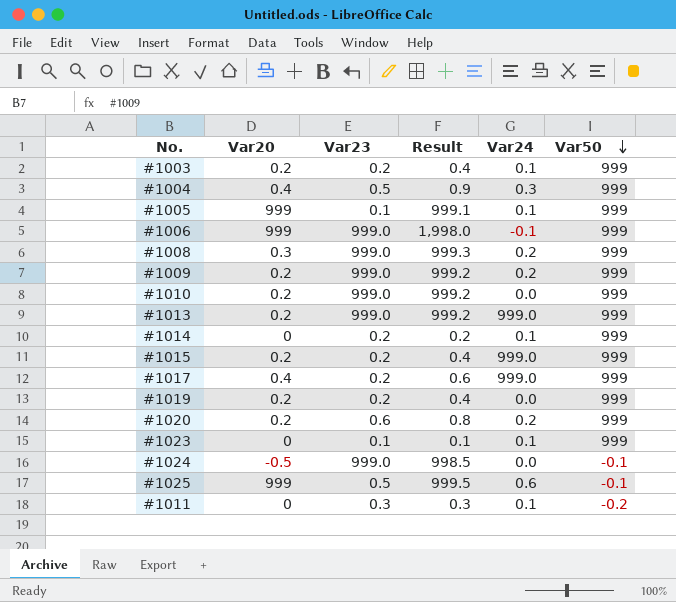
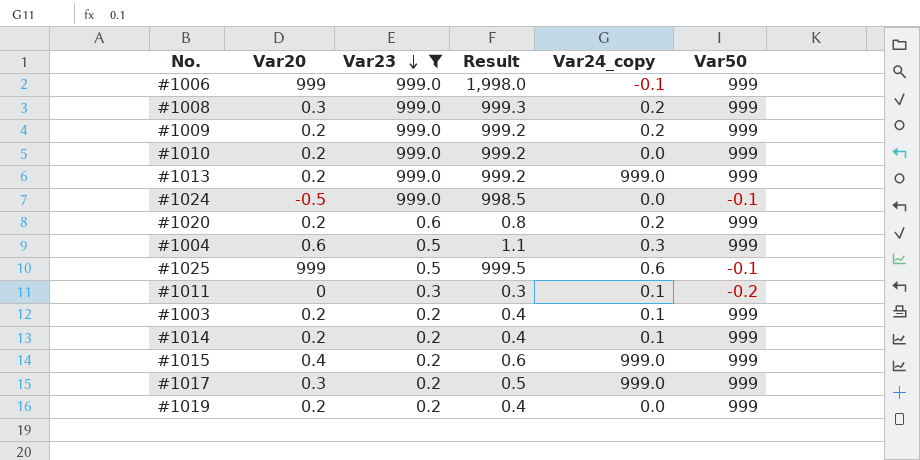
filter: none -> Var23 != 0.1
row order: Var50 descending -> Var23 descending
column name: Var24 -> Var24_copy
#1004 | Var20: 0.4 -> 0.6
#1004 | Result: 0.9 -> 1.1
#1014 | Var20: 0 -> 0.2
#1014 | Result: 0.2 -> 0.4
#1015 | Var20: 0.2 -> 0.4
#1015 | Result: 0.4 -> 0.6
#1017 | Var20: 0.4 -> 0.3
#1017 | Result: 0.6 -> 0.5

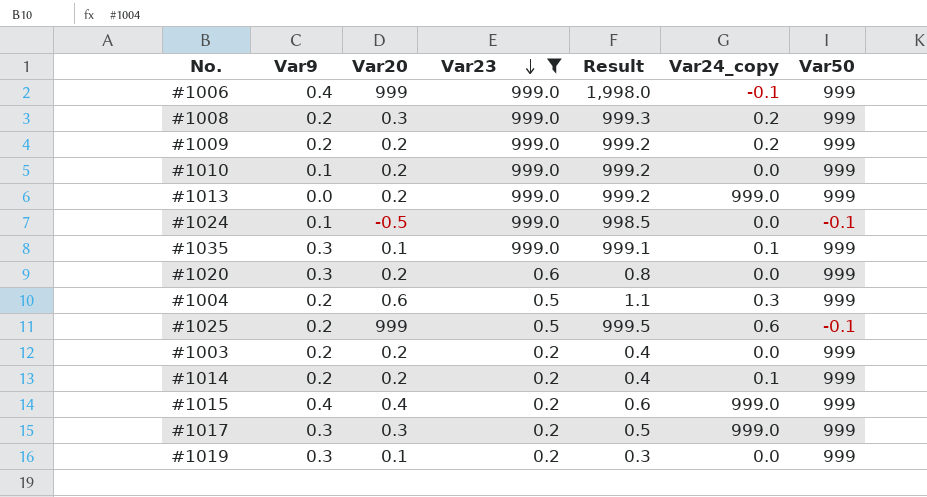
column Var9 | position: none -> 2
row #1011: 0 | 0.3 | 0.3 | 0.1 | -0.2 -> none
row #1035: none -> 0.3 | 0.1 | 999.0 | 999.1 | 0.1 | 999
#1020 | Var24_copy: 0.2 -> 0.0
#1003 | Var24_copy: 0.1 -> 0.0
#1019 | Var20: 0.2 -> 0.1
#1019 | Result: 0.4 -> 0.3

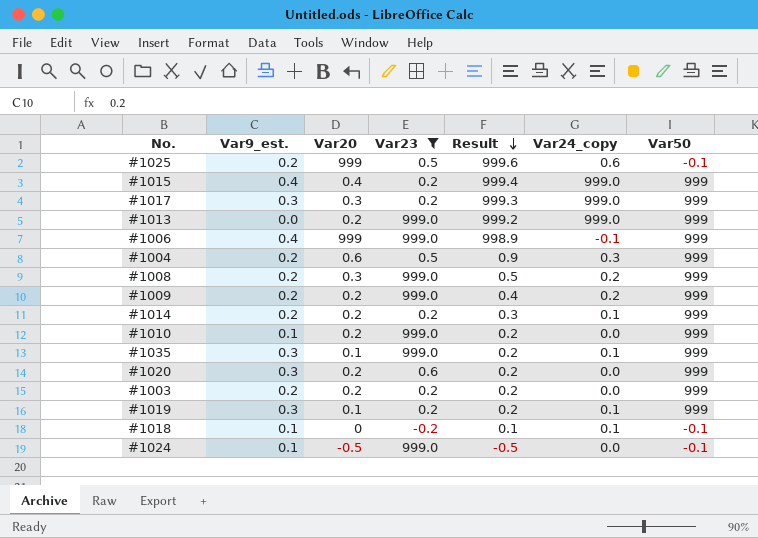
row order: Var23 descending -> Result descending
column name: Var9 -> Var9_est.
column Result | formula: [Var20] + [Var23] -> [Var20] + [Var24_copy]
#1019 | Var24_copy: 0.0 -> 0.1
row #1018: none -> 0.1 | 0 | -0.2 | 0.1 | 0.1 | -0.1

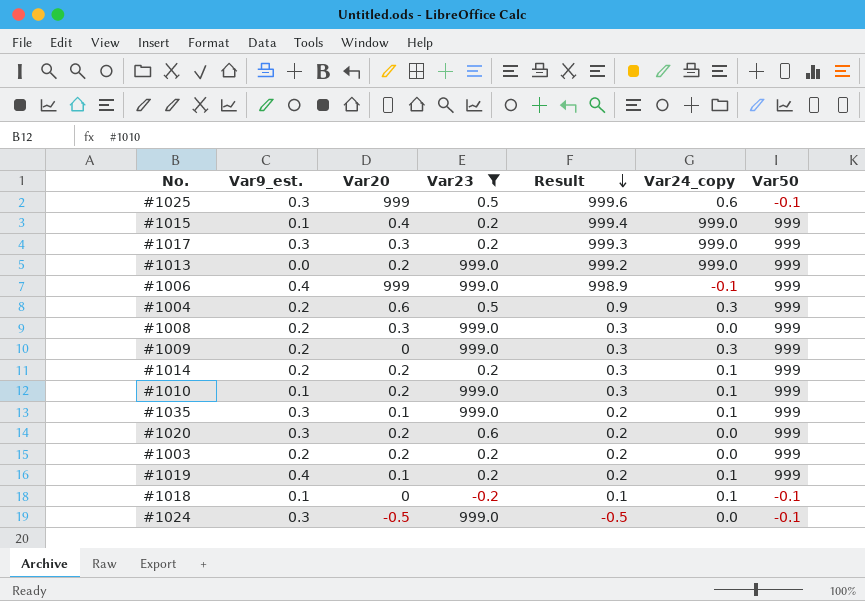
#1025 | Var9_est.: 0.2 -> 0.3
#1015 | Var9_est.: 0.4 -> 0.1
#1008 | Result: 0.5 -> 0.3
#1008 | Var24_copy: 0.2 -> 0.0
#1009 | Var20: 0.2 -> 0
#1009 | Result: 0.4 -> 0.3
#1009 | Var24_copy: 0.2 -> 0.3
#1010 | Result: 0.2 -> 0.3
#1010 | Var24_copy: 0.0 -> 0.1
#1019 | Var9_est.: 0.3 -> 0.4
#1024 | Var9_est.: 0.1 -> 0.3

